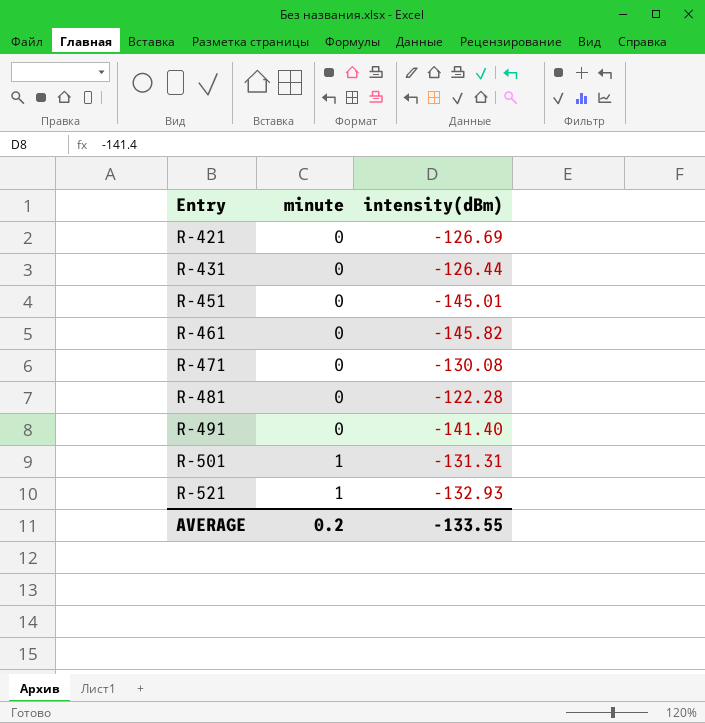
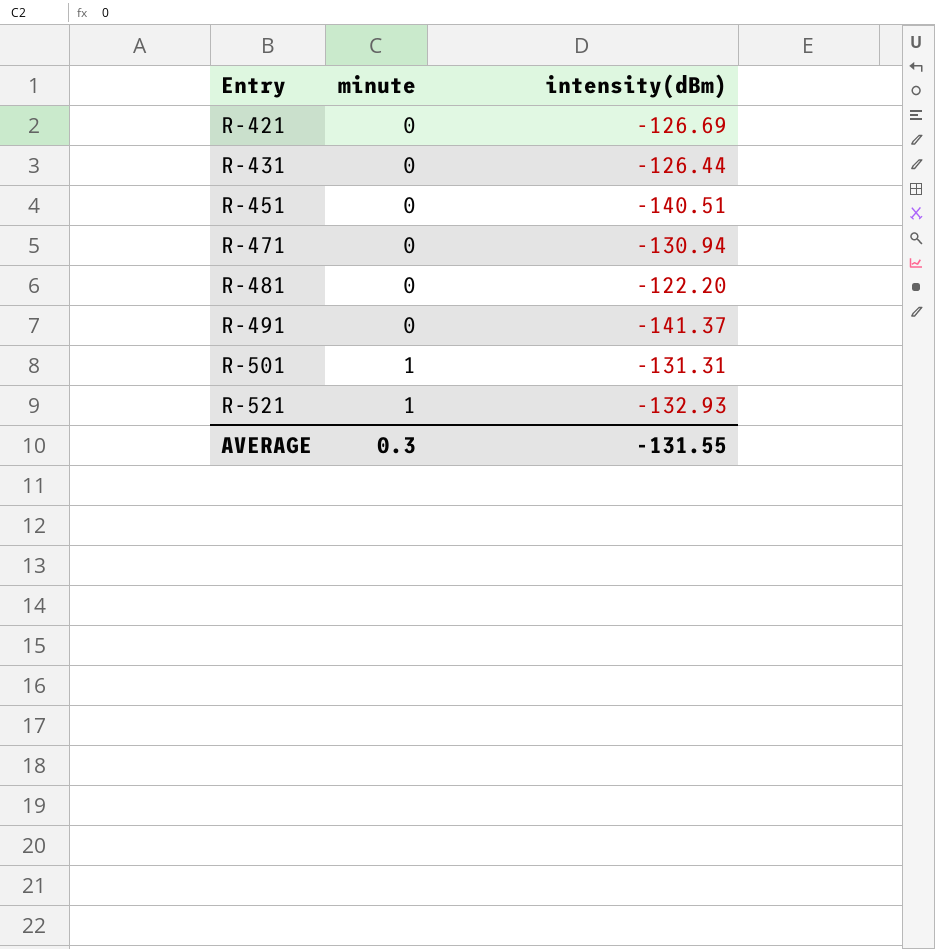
row R-461: 0 | -145.82 -> none
R-451 | intensity(dBm): -145.01 -> -140.51
R-471 | intensity(dBm): -130.08 -> -130.94
R-481 | intensity(dBm): -122.28 -> -122.20
R-491 | intensity(dBm): -141.40 -> -141.37
AVERAGE | minute: 0.2 -> 0.3
AVERAGE | intensity(dBm): -133.55 -> -131.55

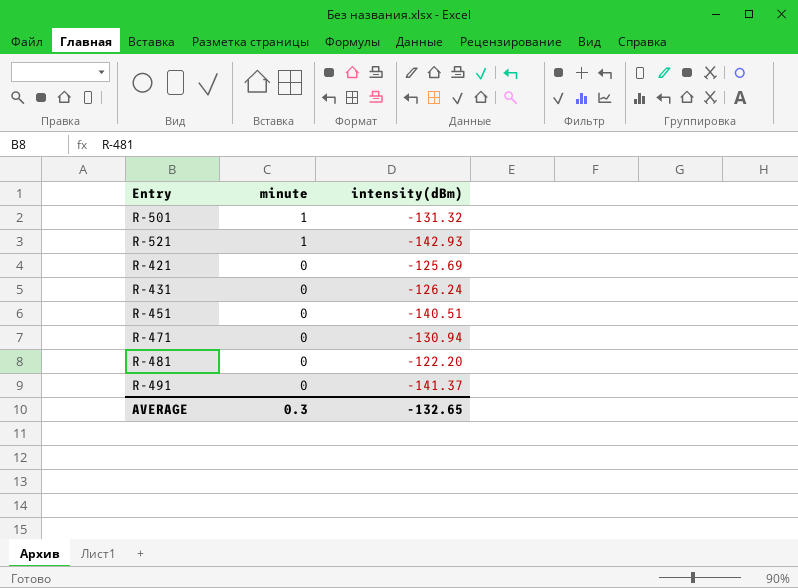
row order: Entry ascending -> minute descending
R-501 | intensity(dBm): -131.31 -> -131.32
R-521 | intensity(dBm): -132.93 -> -142.93
R-421 | intensity(dBm): -126.69 -> -125.69
R-431 | intensity(dBm): -126.44 -> -126.24
AVERAGE | intensity(dBm): -131.55 -> -132.65

